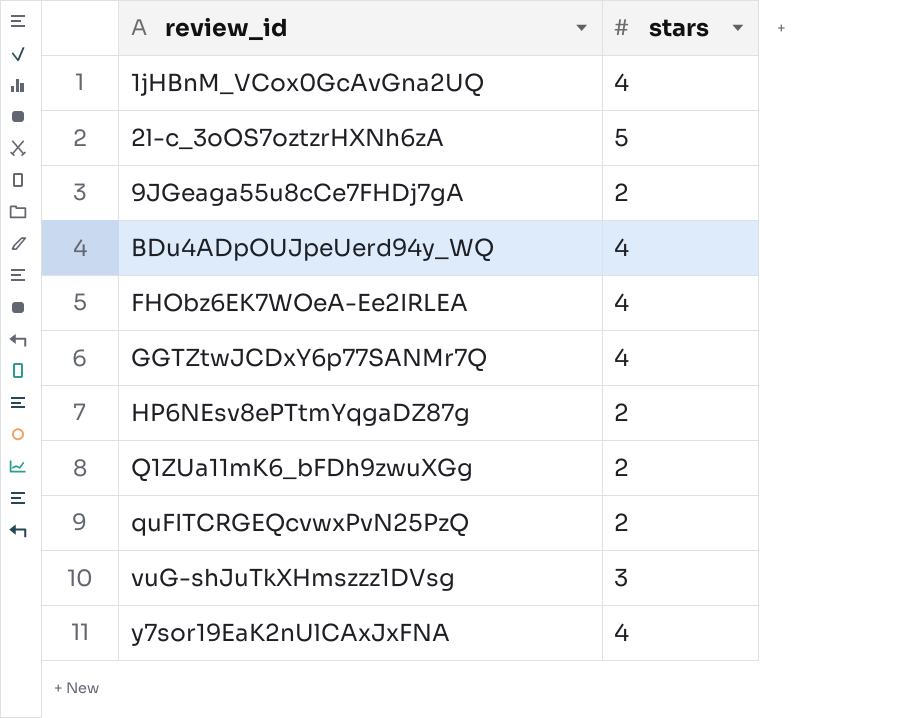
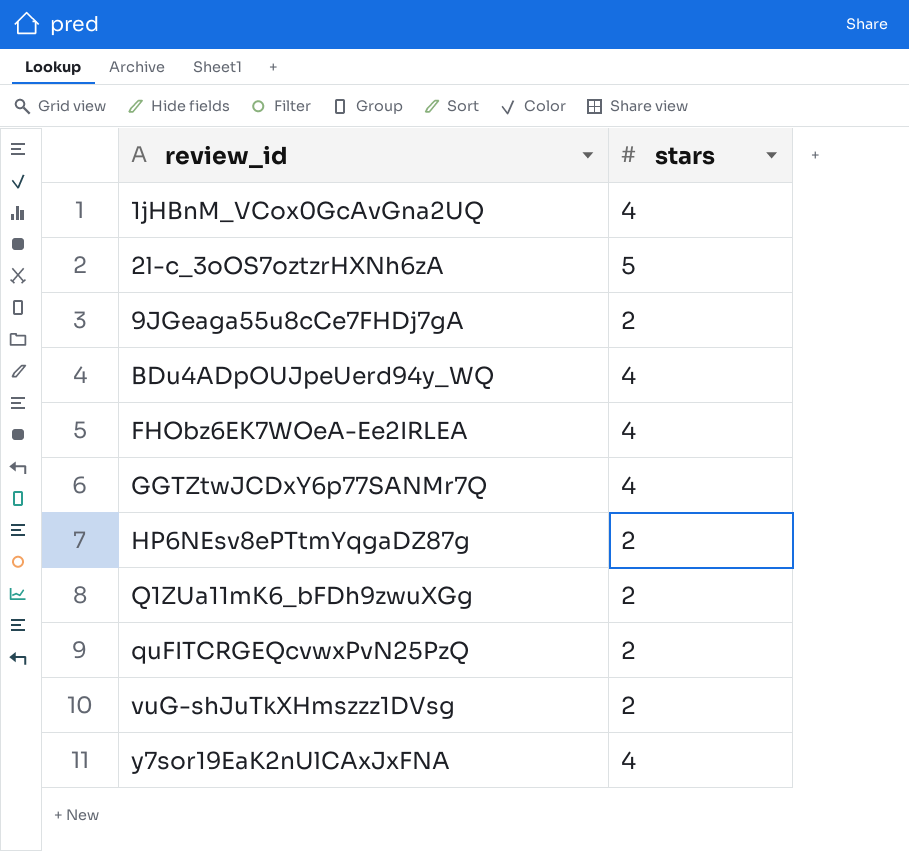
vuG-shJuTkXHmszzz1DVsg | stars: 3 -> 2

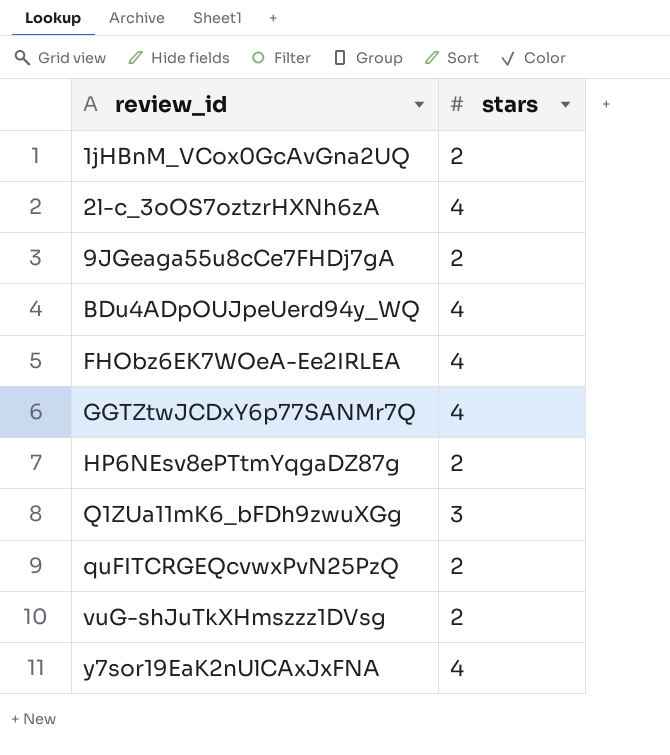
1jHBnM_VCox0GcAvGna2UQ | stars: 4 -> 2
2l-c_3oOS7oztzrHXNh6zA | stars: 5 -> 4
Q1ZUa11mK6_bFDh9zwuXGg | stars: 2 -> 3

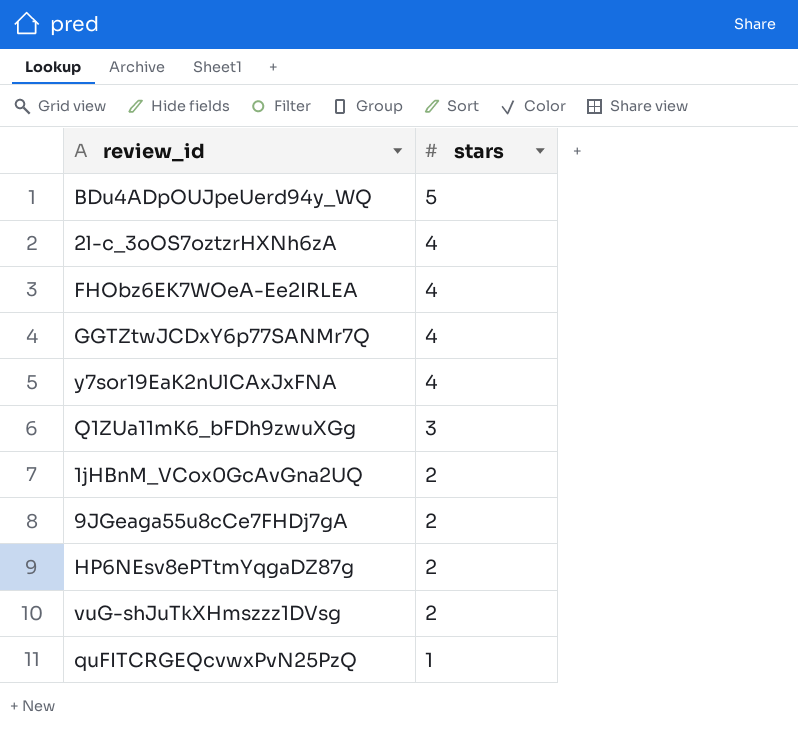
row order: review_id ascending -> stars descending
BDu4ADpOUJpeUerd94y_WQ | stars: 4 -> 5
quFITCRGEQcvwxPvN25PzQ | stars: 2 -> 1

